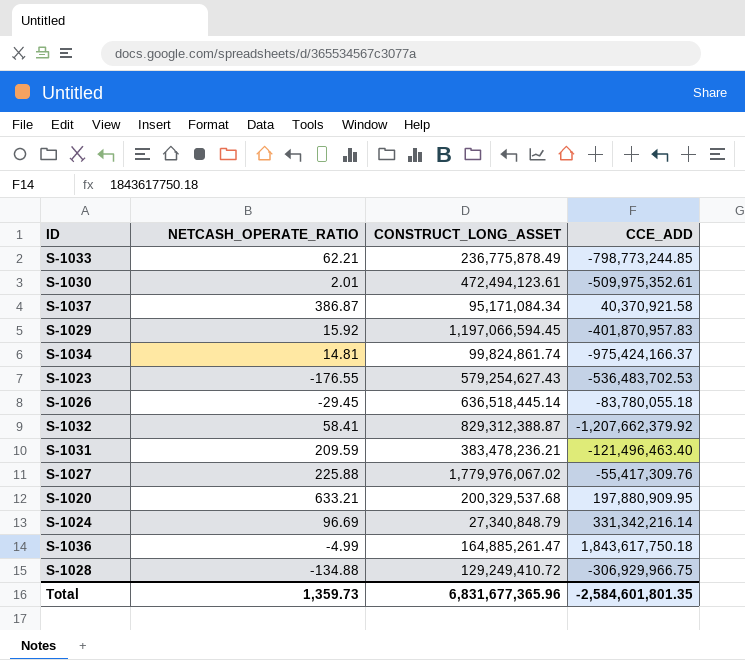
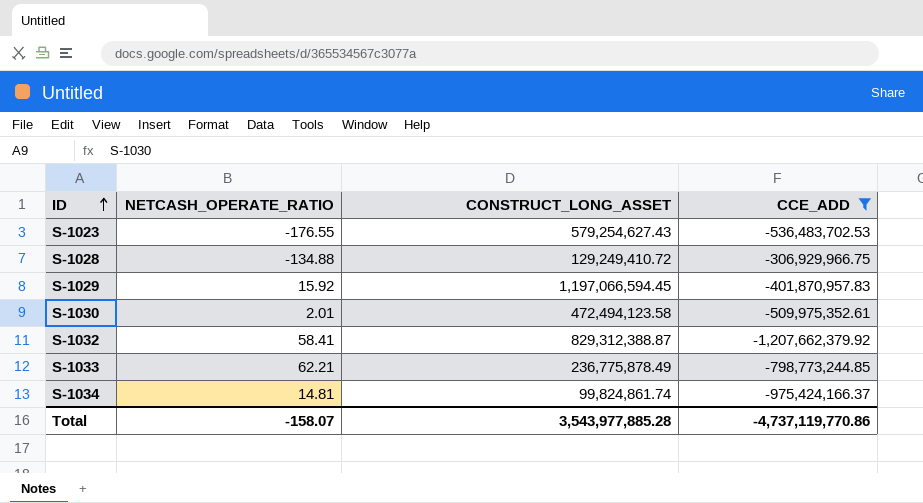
filter: none -> CCE_ADD <= -306,929,966.75
row order: none -> ID ascending
S-1030 | CONSTRUCT_LONG_ASSET: 472,494,123.61 -> 472,494,123.58
Total | NETCASH_OPERATE_RATIO: 1,359.73 -> -158.07
Total | CONSTRUCT_LONG_ASSET: 6,831,677,365.96 -> 3,543,977,885.28
Total | CCE_ADD: -2,584,601,801.35 -> -4,737,119,770.86

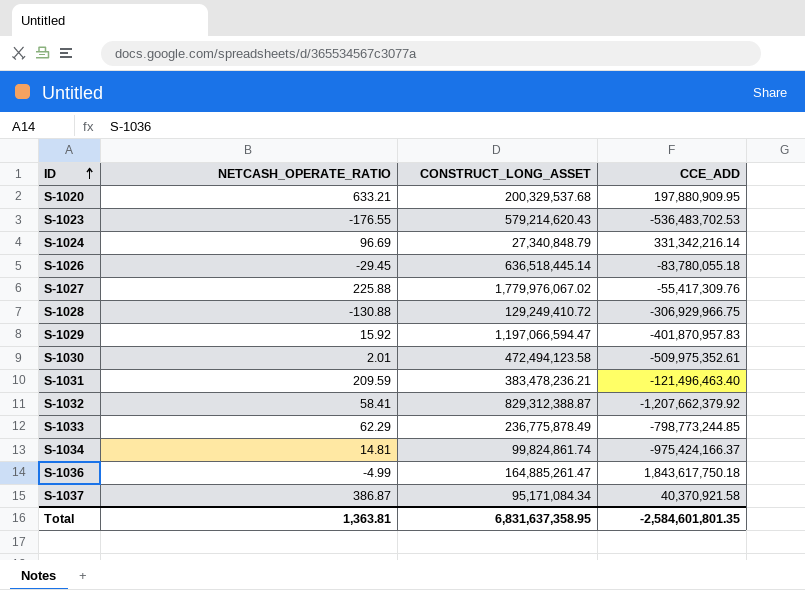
filter: CCE_ADD <= -306,929,966.75 -> none
S-1023 | CONSTRUCT_LONG_ASSET: 579,254,627.43 -> 579,214,620.43
S-1028 | NETCASH_OPERATE_RATIO: -134.88 -> -130.88
S-1029 | CONSTRUCT_LONG_ASSET: 1,197,066,594.45 -> 1,197,066,594.47
S-1033 | NETCASH_OPERATE_RATIO: 62.21 -> 62.29
Total | NETCASH_OPERATE_RATIO: -158.07 -> 1,363.81
Total | CONSTRUCT_LONG_ASSET: 3,543,977,885.28 -> 6,831,637,358.95
Total | CCE_ADD: -4,737,119,770.86 -> -2,584,601,801.35

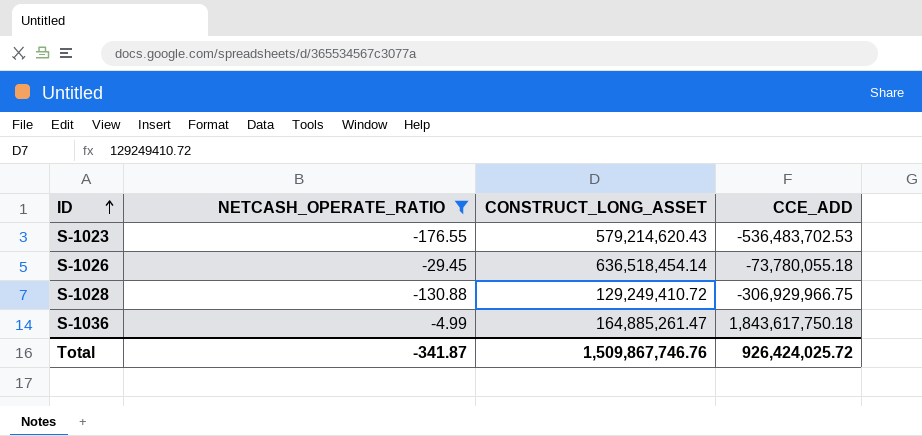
filter: none -> NETCASH_OPERATE_RATIO <= -4.99
S-1026 | CONSTRUCT_LONG_ASSET: 636,518,445.14 -> 636,518,454.14
S-1026 | CCE_ADD: -83,780,055.18 -> -73,780,055.18
Total | NETCASH_OPERATE_RATIO: 1,363.81 -> -341.87
Total | CONSTRUCT_LONG_ASSET: 6,831,637,358.95 -> 1,509,867,746.76
Total | CCE_ADD: -2,584,601,801.35 -> 926,424,025.72

